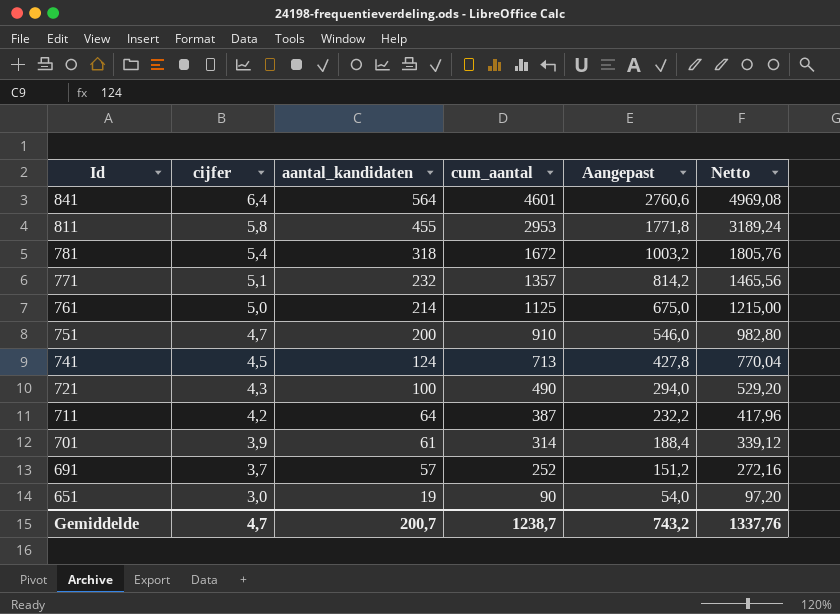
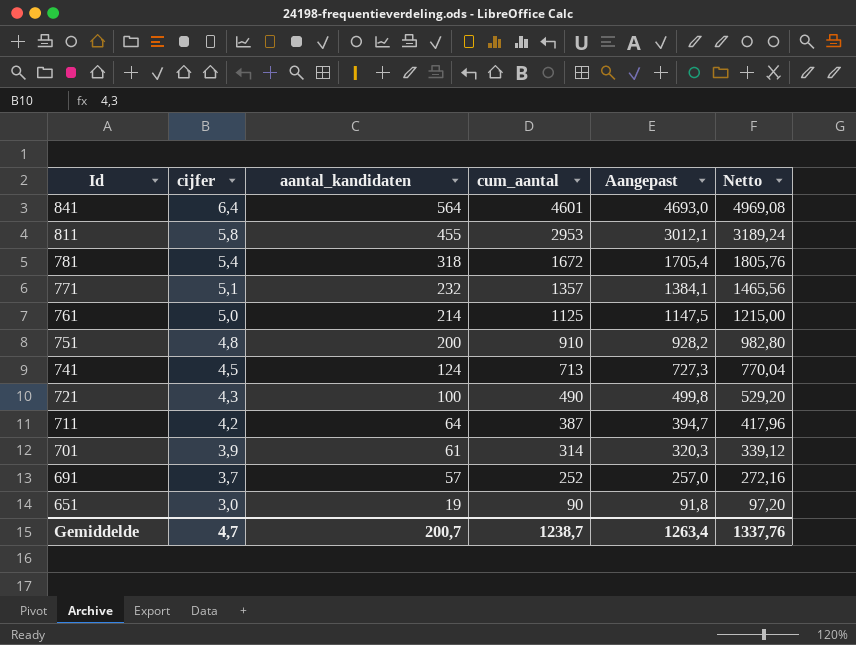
column Aangepast | formula: [cum_aantal] * 0,6 -> [cum_aantal] * 1,02
751 | cijfer: 4,7 -> 4,8
Gemiddelde | Aangepast: 743,2 -> 1263,4

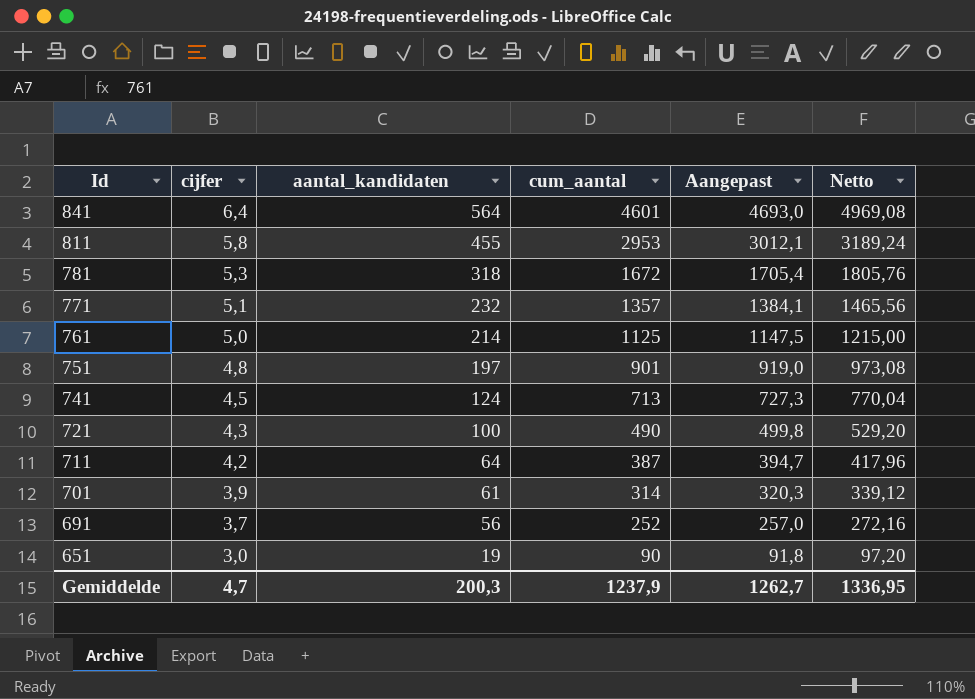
781 | cijfer: 5,4 -> 5,3
751 | aantal_kandidaten: 200 -> 197
751 | cum_aantal: 910 -> 901
751 | Aangepast: 928,2 -> 919,0
751 | Netto: 982,80 -> 973,08
691 | aantal_kandidaten: 57 -> 56
Gemiddelde | aantal_kandidaten: 200,7 -> 200,3
Gemiddelde | cum_aantal: 1238,7 -> 1237,9
Gemiddelde | Aangepast: 1263,4 -> 1262,7
Gemiddelde | Netto: 1337,76 -> 1336,95

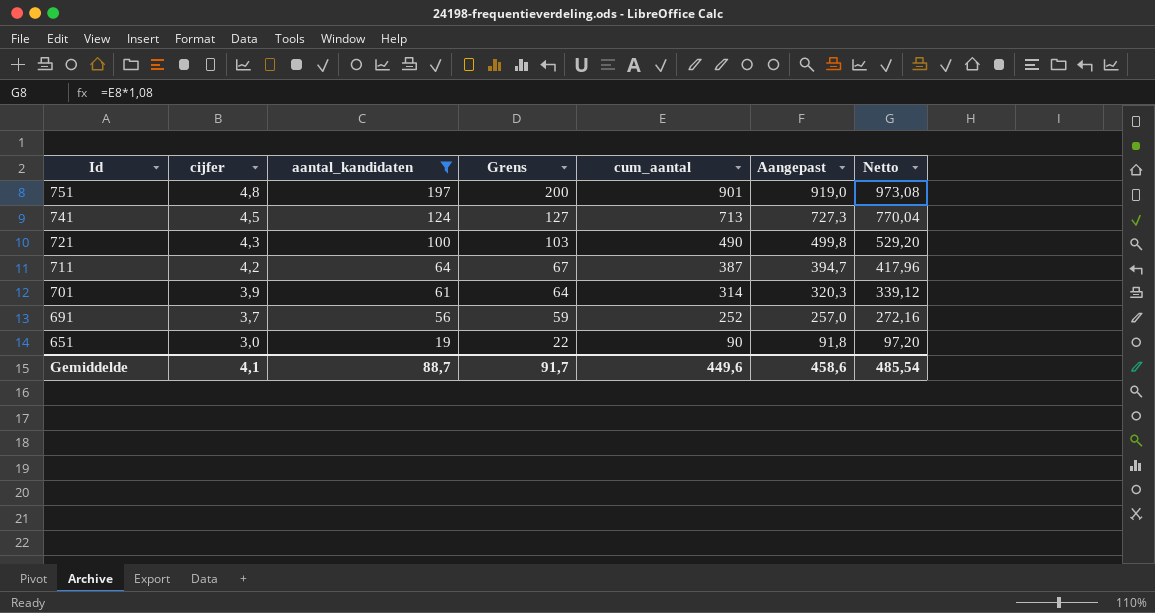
filter: none -> aantal_kandidaten <= 197
column Grens | formula: none -> [aantal_kandidaten] + 3
Gemiddelde | cijfer: 4,7 -> 4,1
Gemiddelde | aantal_kandidaten: 200,3 -> 88,7
Gemiddelde | cum_aantal: 1237,9 -> 449,6
Gemiddelde | Aangepast: 1262,7 -> 458,6
Gemiddelde | Netto: 1336,95 -> 485,54

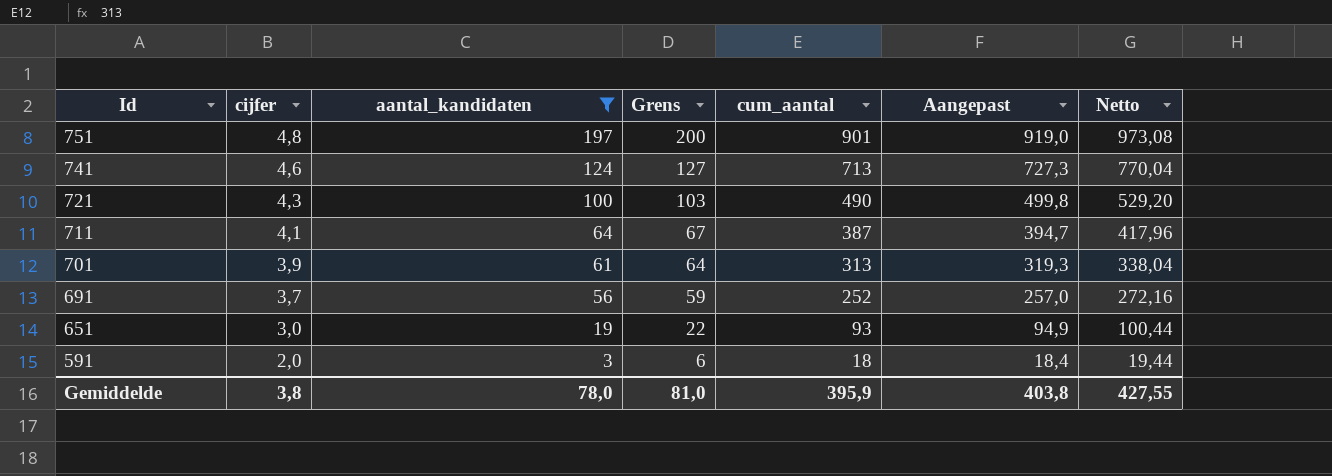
741 | cijfer: 4,5 -> 4,6
711 | cijfer: 4,2 -> 4,1
701 | cum_aantal: 314 -> 313
701 | Aangepast: 320,3 -> 319,3
701 | Netto: 339,12 -> 338,04
651 | cum_aantal: 90 -> 93
651 | Aangepast: 91,8 -> 94,9
651 | Netto: 97,20 -> 100,44
row 591: none -> 2,0 | 3 | 6 | 18 | 18,4 | 19,44
Gemiddelde | cijfer: 4,1 -> 3,8
Gemiddelde | aantal_kandidaten: 88,7 -> 78,0
Gemiddelde | Grens: 91,7 -> 81,0
Gemiddelde | cum_aantal: 449,6 -> 395,9
Gemiddelde | Aangepast: 458,6 -> 403,8
Gemiddelde | Netto: 485,54 -> 427,55

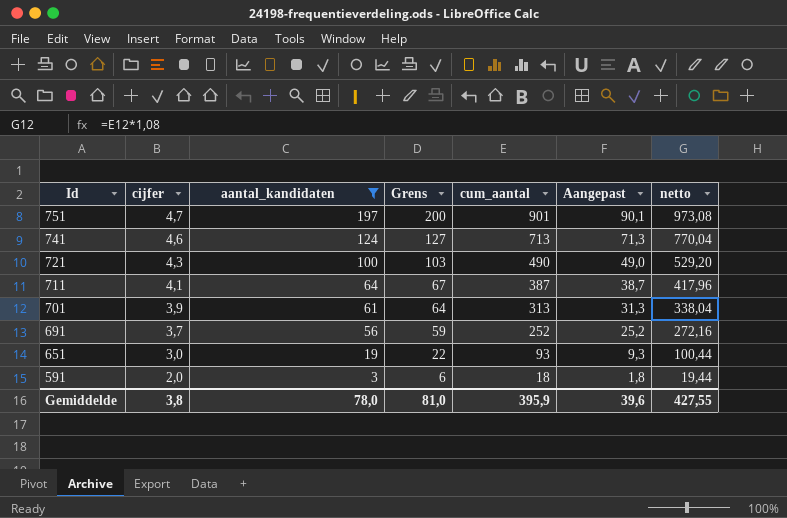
column Aangepast | formula: [cum_aantal] * 1,02 -> [cum_aantal] * 0,1
column name: Netto -> netto
751 | cijfer: 4,8 -> 4,7
Gemiddelde | Aangepast: 403,8 -> 39,6

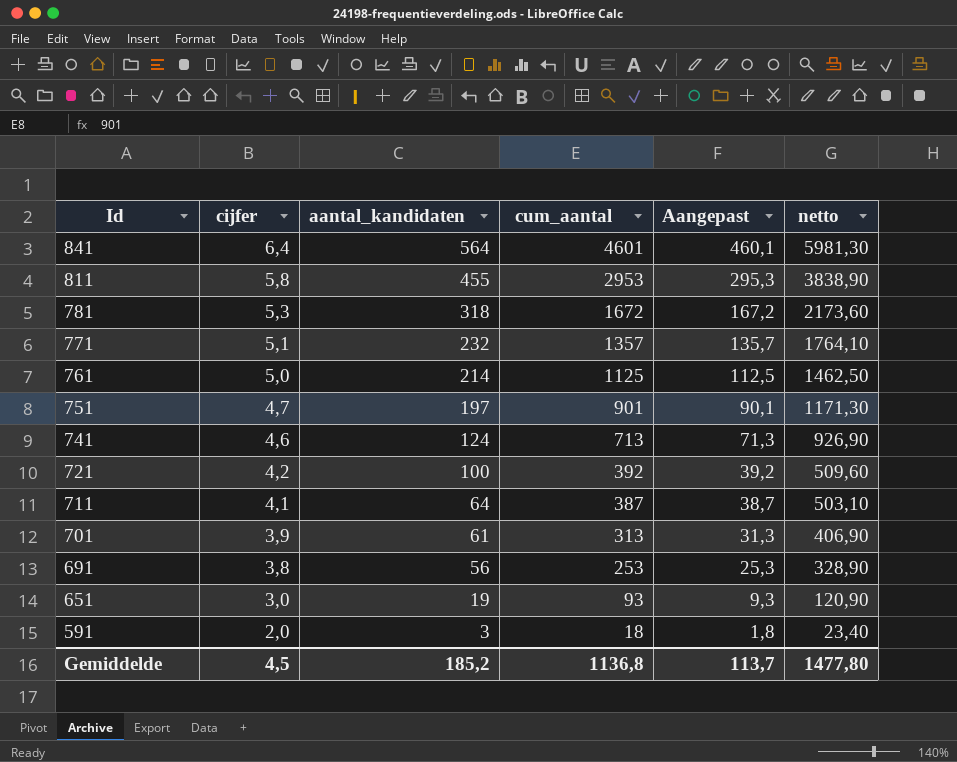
filter: aantal_kandidaten <= 197 -> none
column Grens | formula: [aantal_kandidaten] + 3 -> none
column netto | formula: [cum_aantal] * 1,08 -> [cum_aantal] * 1,3
721 | cijfer: 4,3 -> 4,2
721 | cum_aantal: 490 -> 392
721 | Aangepast: 49,0 -> 39,2
691 | cijfer: 3,7 -> 3,8
691 | cum_aantal: 252 -> 253
691 | Aangepast: 25,2 -> 25,3
Gemiddelde | cijfer: 3,8 -> 4,5
Gemiddelde | aantal_kandidaten: 78,0 -> 185,2
Gemiddelde | cum_aantal: 395,9 -> 1136,8
Gemiddelde | Aangepast: 39,6 -> 113,7
Gemiddelde | netto: 427,55 -> 1477,80

